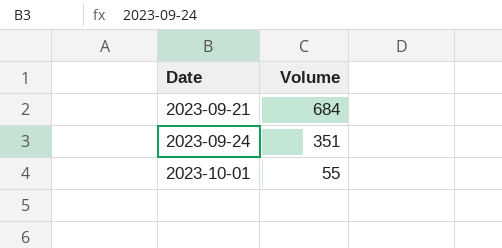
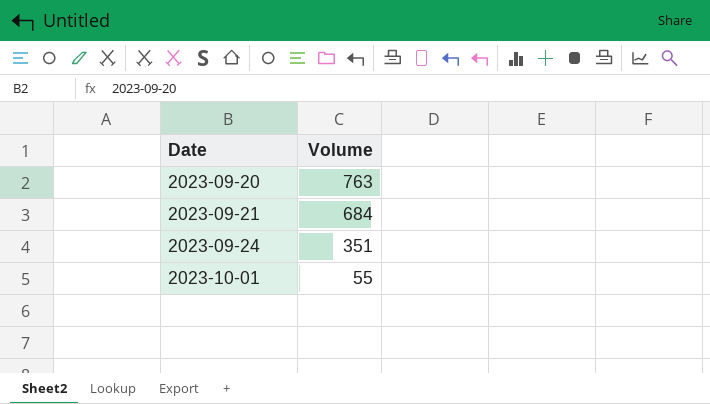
row 2023-09-20: none -> 763

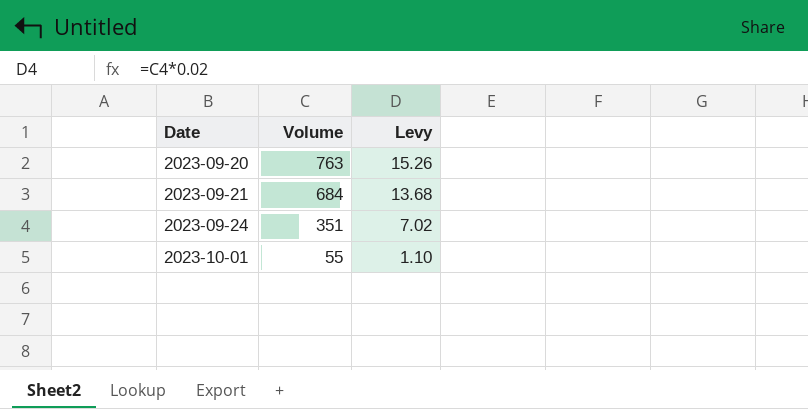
column Levy | formula: none -> [Volume] * 0.02

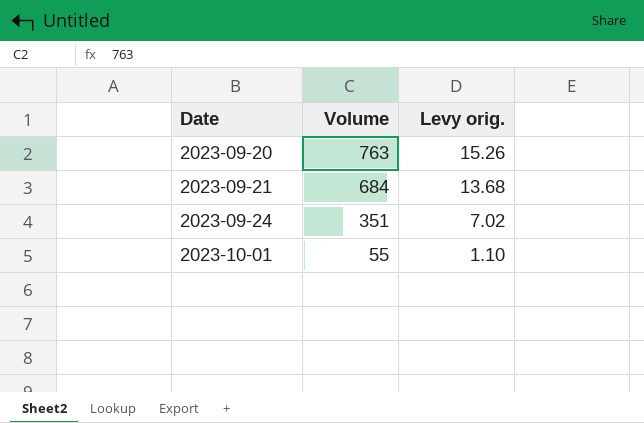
column name: Levy -> Levy orig.

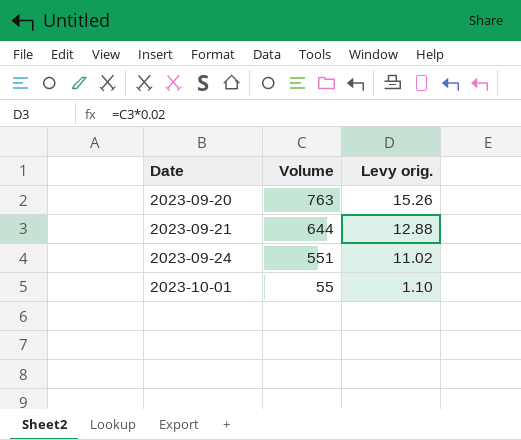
2023-09-21 | Volume: 684 -> 644
2023-09-21 | Levy orig.: 13.68 -> 12.88
2023-09-24 | Volume: 351 -> 551
2023-09-24 | Levy orig.: 7.02 -> 11.02

